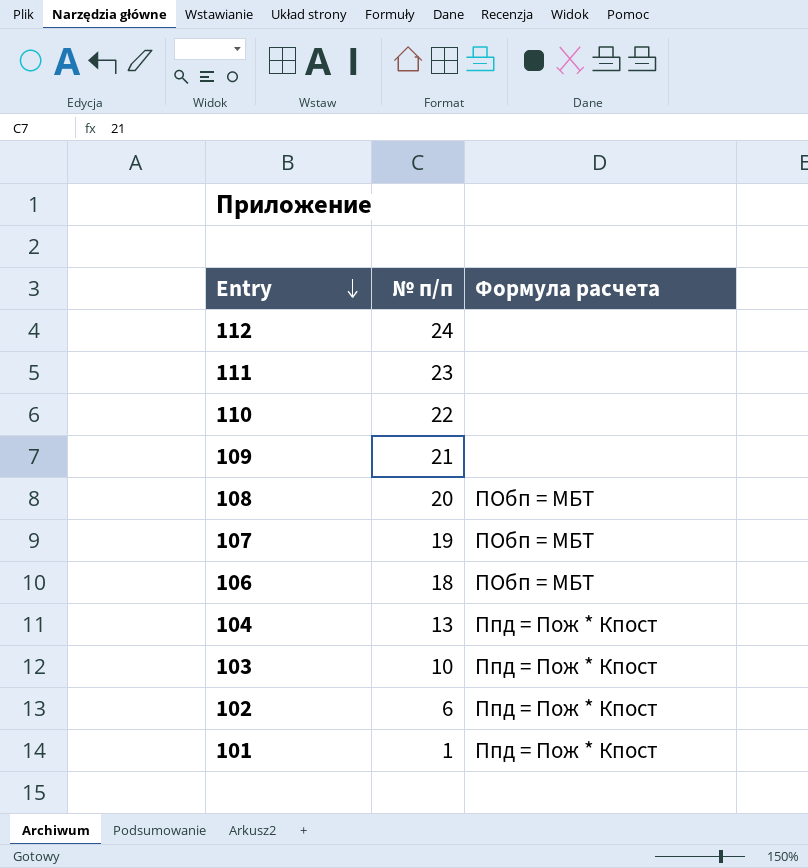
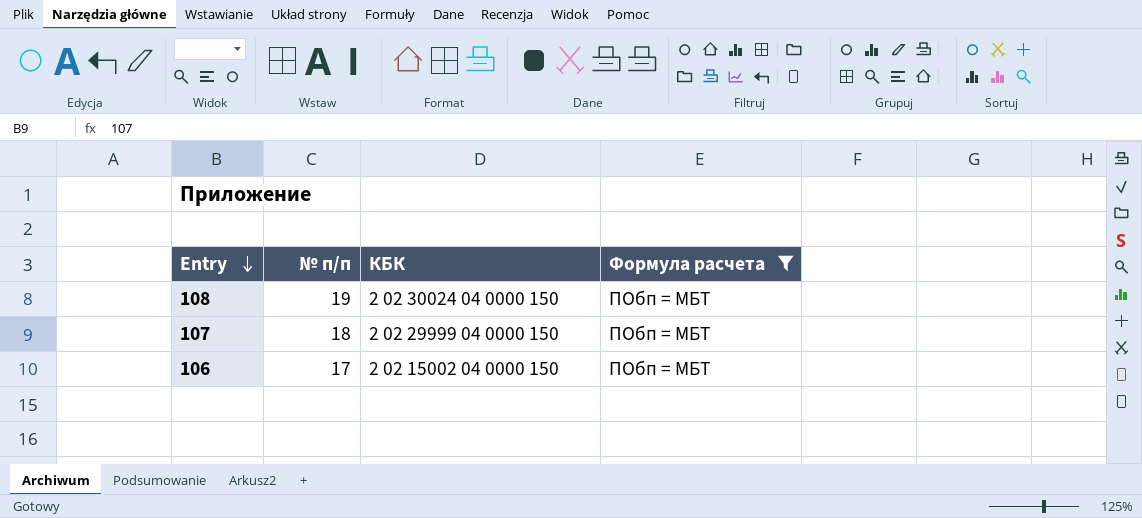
filter: none -> Формула расчета = ПОбп = МБТ
column КБК | position: none -> 3
108 | № п/п: 20 -> 19
107 | № п/п: 19 -> 18
106 | № п/п: 18 -> 17

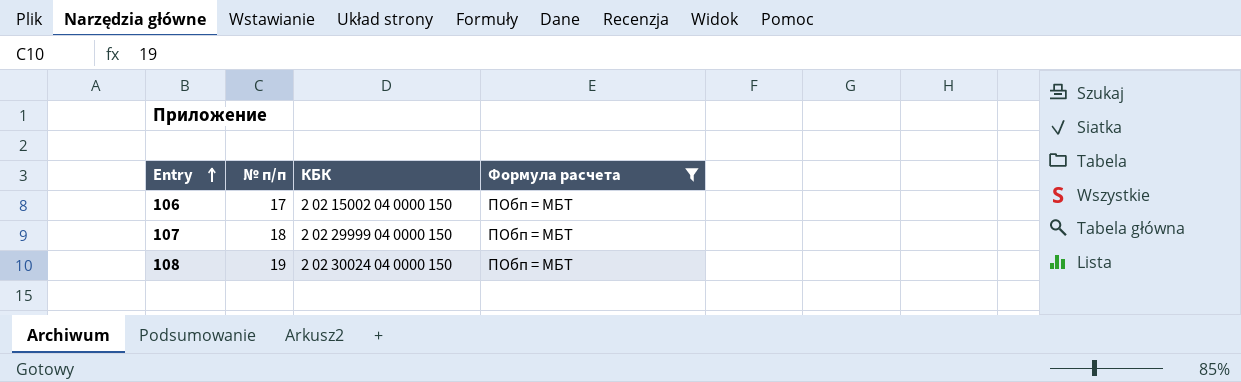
row order: Entry descending -> Entry ascending

